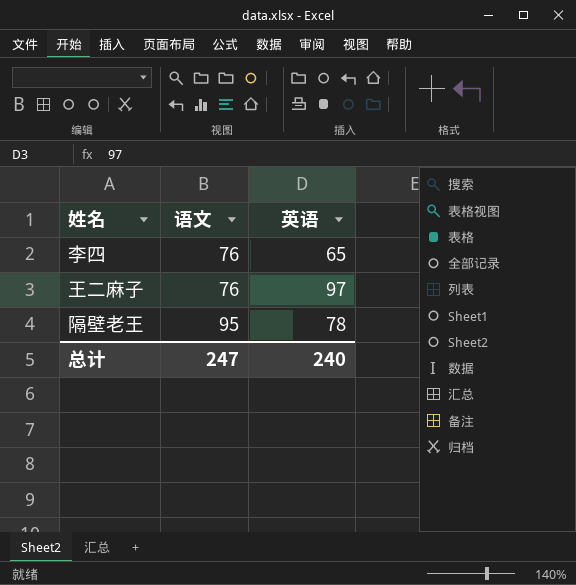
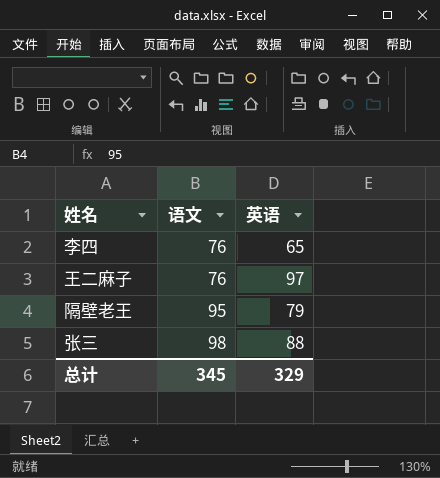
隔壁老王 | 英语: 78 -> 79
row 张三: none -> 98 | 88
总计 | 语文: 247 -> 345
总计 | 英语: 240 -> 329

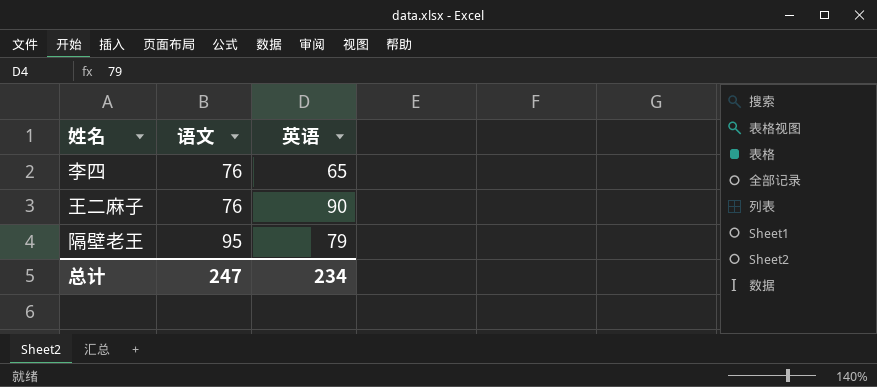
row 张三: 98 | 88 -> none
王二麻子 | 英语: 97 -> 90
总计 | 语文: 345 -> 247
总计 | 英语: 329 -> 234

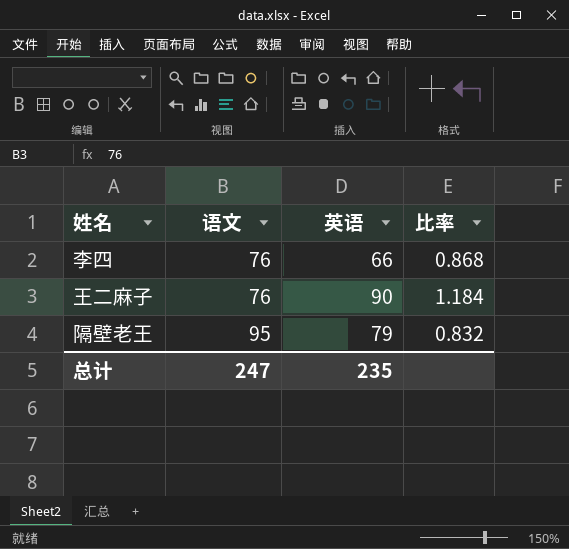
column 比率 | formula: none -> [英语] / [语文]
李四 | 英语: 65 -> 66
总计 | 英语: 234 -> 235

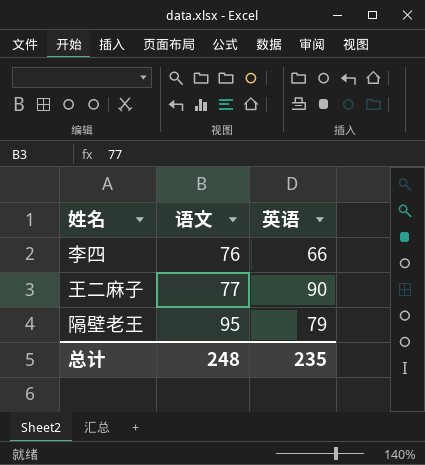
column 比率 | formula: [英语] / [语文] -> none
王二麻子 | 语文: 76 -> 77
总计 | 语文: 247 -> 248

